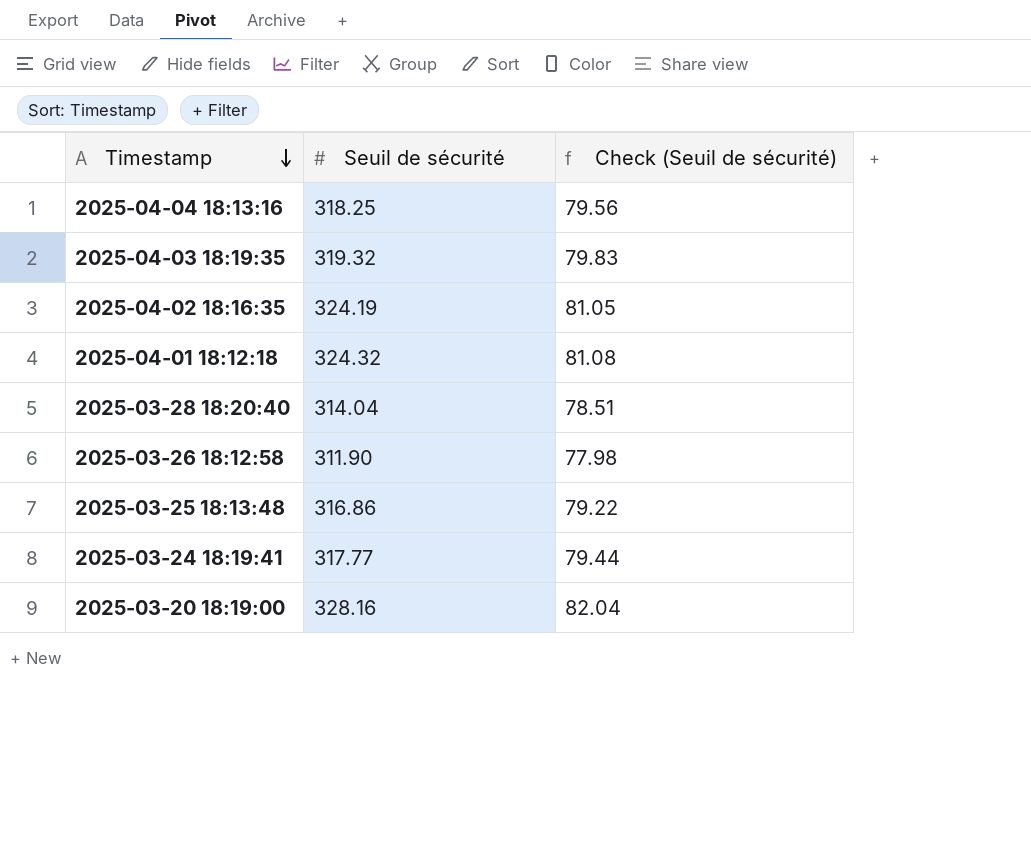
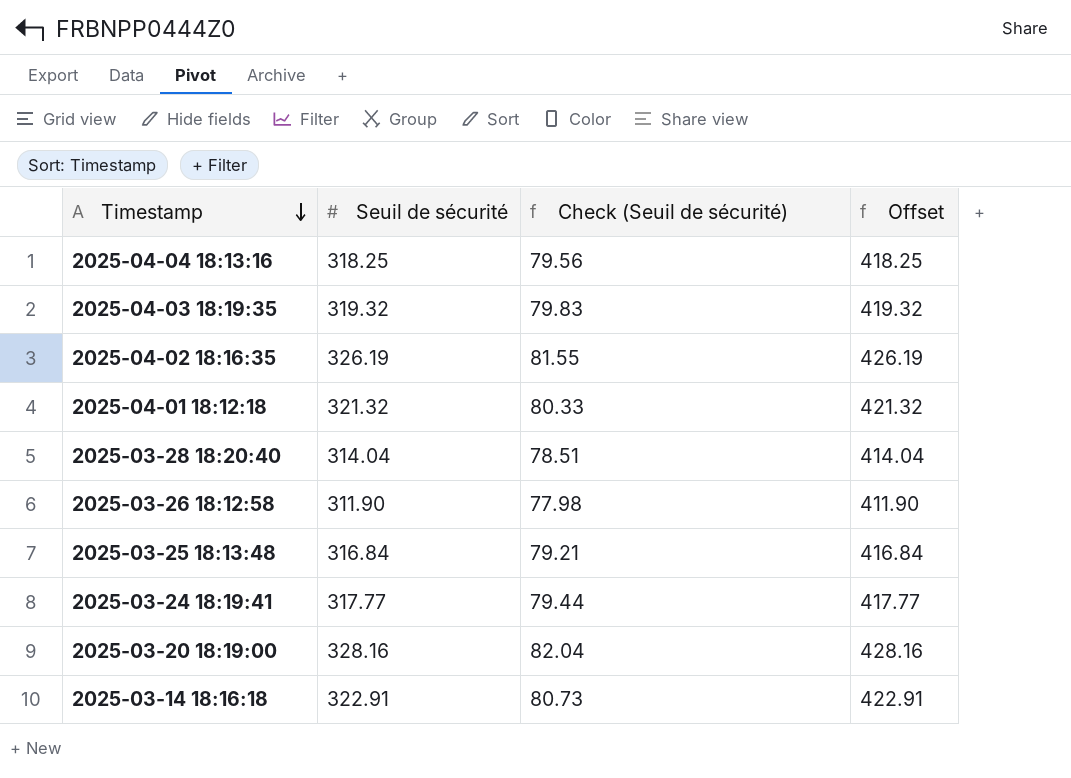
column Offset | formula: none -> [Seuil de sécurité] + 100
2025-04-02 18:16:35 | Seuil de sécurité: 324.19 -> 326.19
2025-04-02 18:16:35 | Check (Seuil de sécurité): 81.05 -> 81.55
2025-04-01 18:12:18 | Seuil de sécurité: 324.32 -> 321.32
2025-04-01 18:12:18 | Check (Seuil de sécurité): 81.08 -> 80.33
2025-03-25 18:13:48 | Seuil de sécurité: 316.86 -> 316.84
2025-03-25 18:13:48 | Check (Seuil de sécurité): 79.22 -> 79.21
row 2025-03-14 18:16:18: none -> 322.91 | 80.73 | 422.91

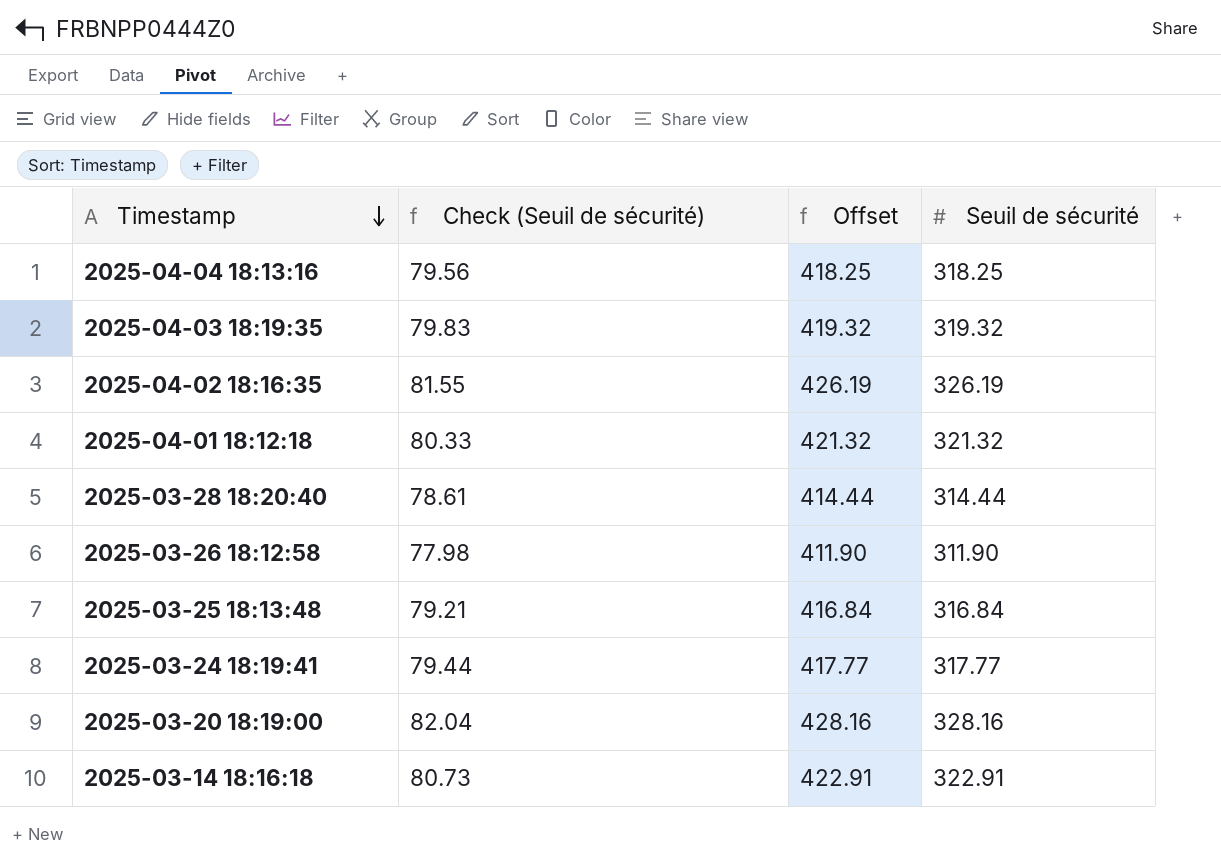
column Seuil de sécurité | position: 2 -> 4
2025-03-28 18:20:40 | Check (Seuil de sécurité): 78.51 -> 78.61
2025-03-28 18:20:40 | Offset: 414.04 -> 414.44
2025-03-28 18:20:40 | Seuil de sécurité: 314.04 -> 314.44

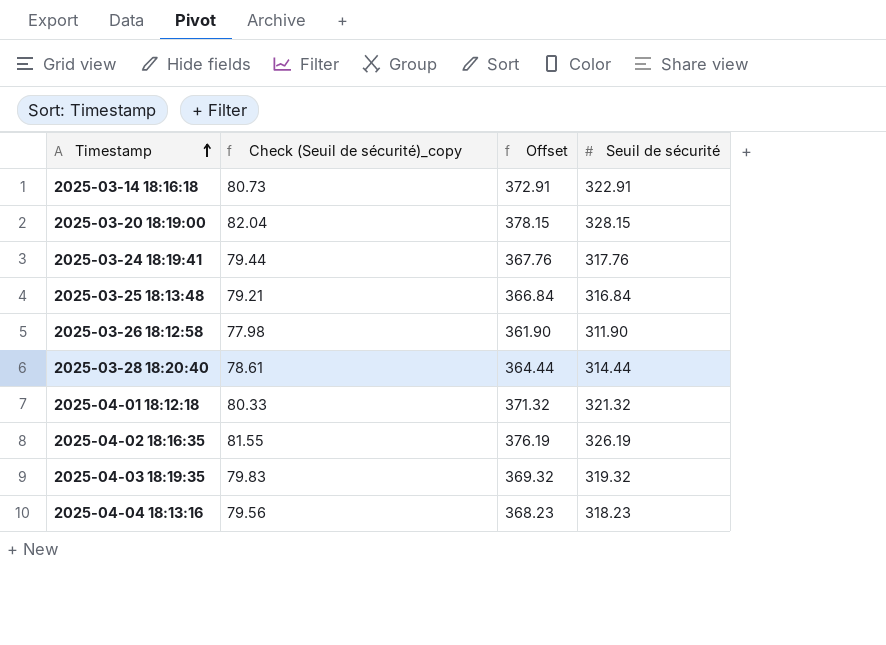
row order: Timestamp descending -> Timestamp ascending
column name: Check (Seuil de sécurité) -> Check (Seuil de sécurité)_copy
column Offset | formula: [Seuil de sécurité] + 100 -> [Seuil de sécurité] + 50
2025-03-20 18:19:00 | Seuil de sécurité: 328.16 -> 328.15
2025-03-24 18:19:41 | Seuil de sécurité: 317.77 -> 317.76
2025-04-04 18:13:16 | Seuil de sécurité: 318.25 -> 318.23

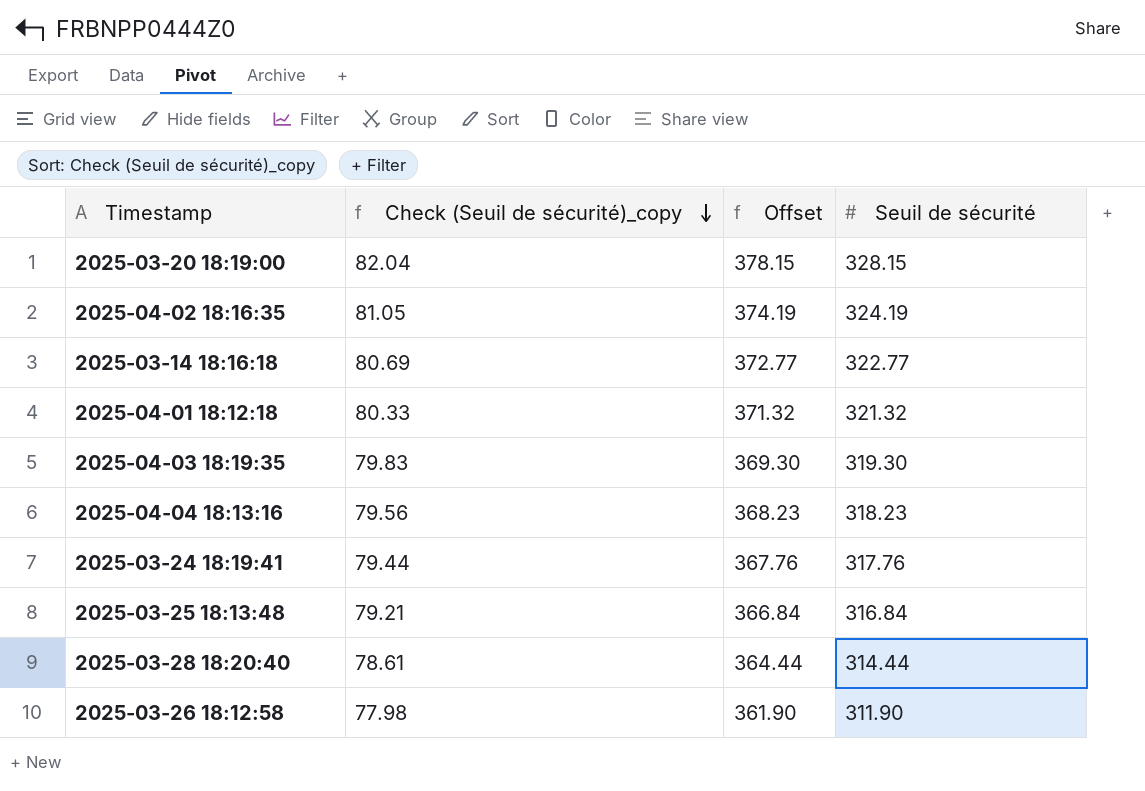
row order: Timestamp ascending -> Check (Seuil de sécurité)_copy descending
2025-04-02 18:16:35 | Check (Seuil de sécurité)_copy: 81.55 -> 81.05
2025-04-02 18:16:35 | Offset: 376.19 -> 374.19
2025-04-02 18:16:35 | Seuil de sécurité: 326.19 -> 324.19
2025-03-14 18:16:18 | Check (Seuil de sécurité)_copy: 80.73 -> 80.69
2025-03-14 18:16:18 | Offset: 372.91 -> 372.77
2025-03-14 18:16:18 | Seuil de sécurité: 322.91 -> 322.77
2025-04-03 18:19:35 | Offset: 369.32 -> 369.30
2025-04-03 18:19:35 | Seuil de sécurité: 319.32 -> 319.30

